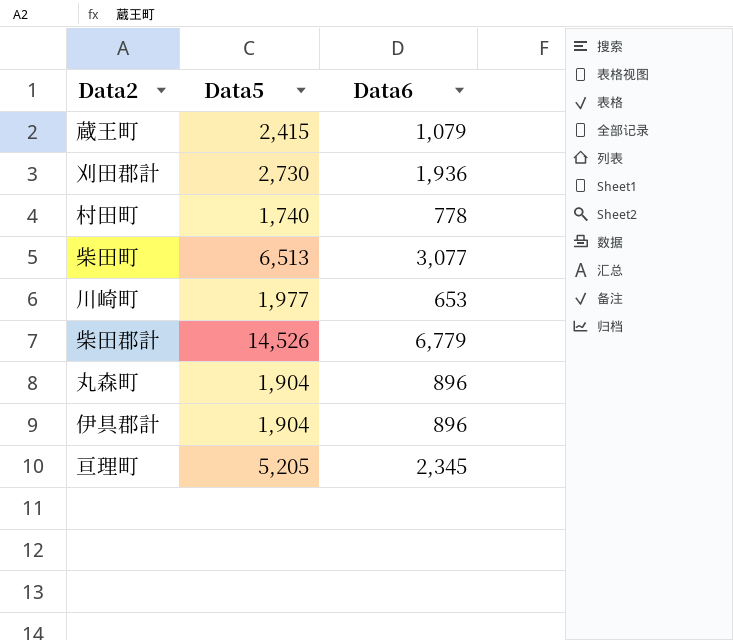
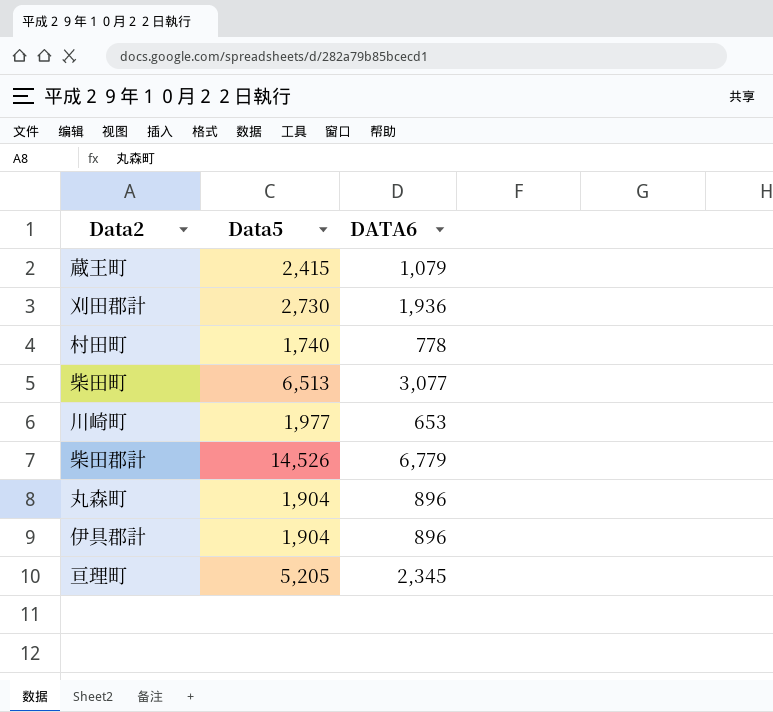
column name: Data6 -> DATA6

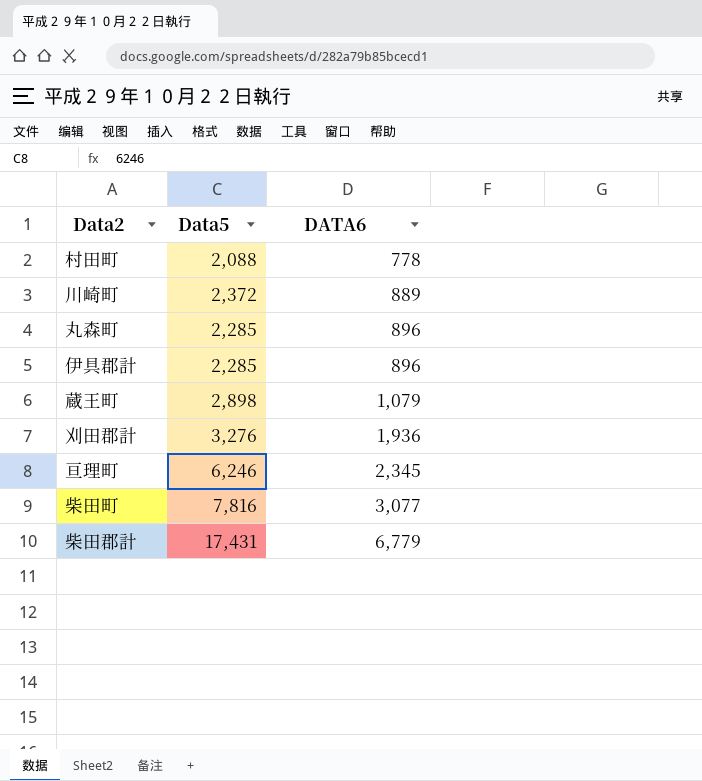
row order: none -> DATA6 ascending
村田町 | Data5: 1,740 -> 2,088
川崎町 | Data5: 1,977 -> 2,372
川崎町 | DATA6: 653 -> 889
丸森町 | Data5: 1,904 -> 2,285
伊具郡計 | Data5: 1,904 -> 2,285
蔵王町 | Data5: 2,415 -> 2,898
刈田郡計 | Data5: 2,730 -> 3,276
亘理町 | Data5: 5,205 -> 6,246
柴田町 | Data5: 6,513 -> 7,816
柴田郡計 | Data5: 14,526 -> 17,431

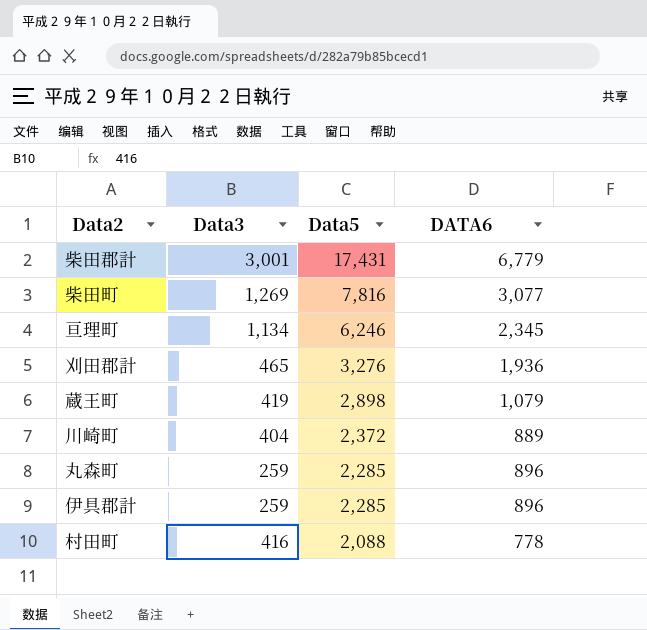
row order: DATA6 ascending -> Data5 descending
column Data3 | position: none -> 2

